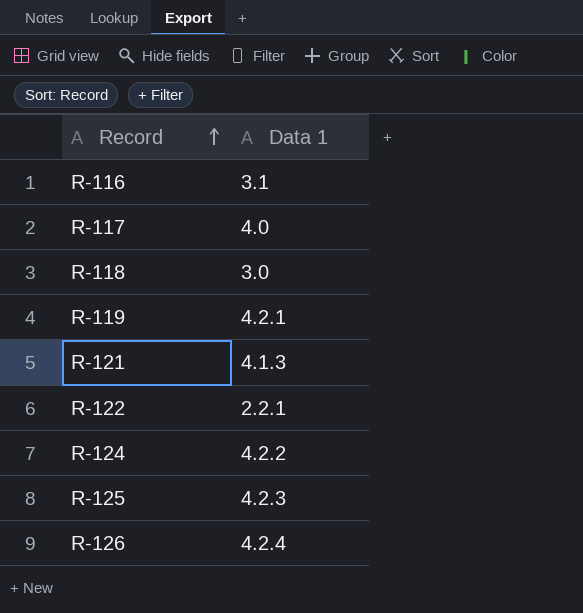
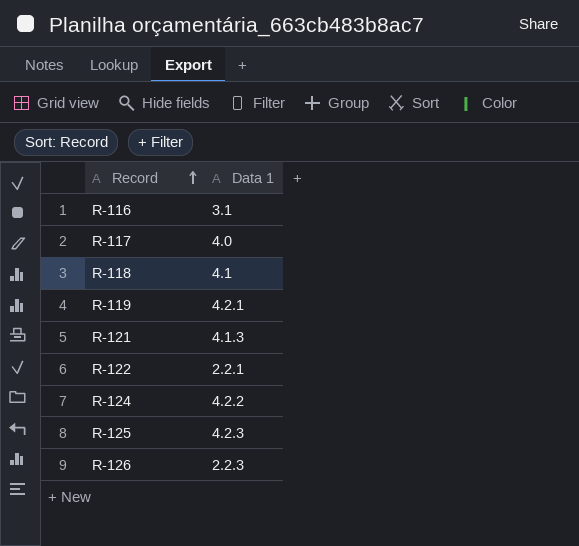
R-118 | Data 1: 3.0 -> 4.1
R-126 | Data 1: 4.2.4 -> 2.2.3

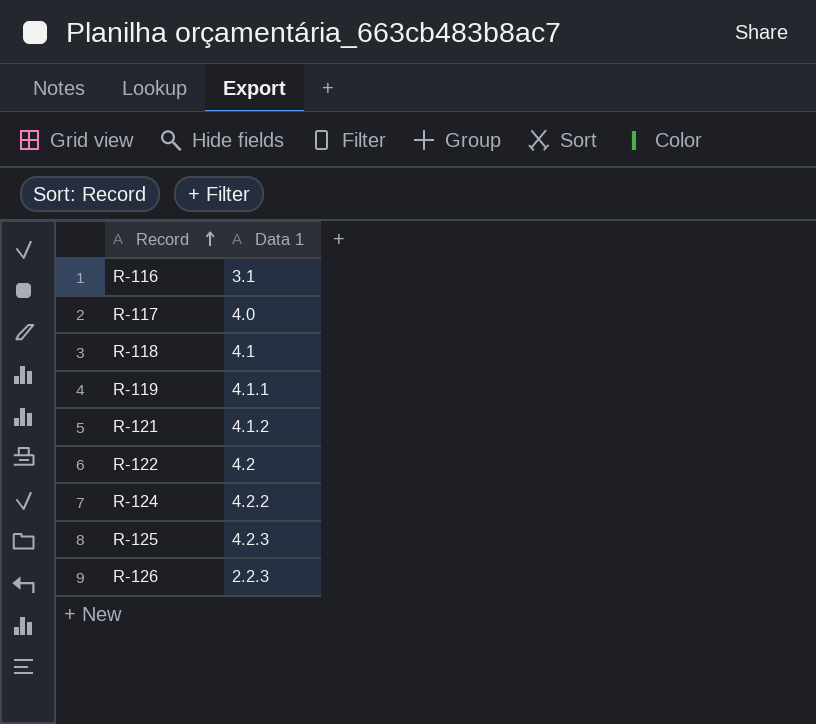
R-119 | Data 1: 4.2.1 -> 4.1.1
R-121 | Data 1: 4.1.3 -> 4.1.2
R-122 | Data 1: 2.2.1 -> 4.2

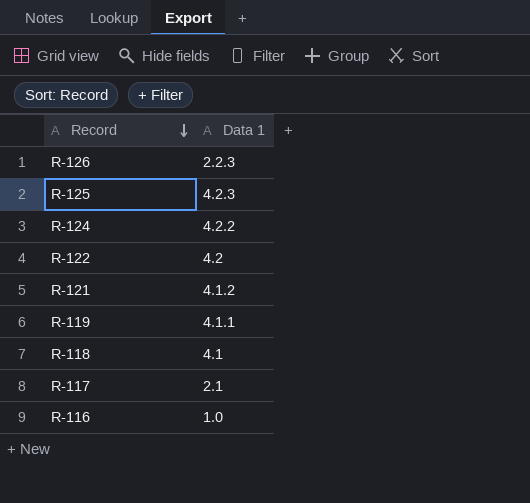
row order: Record ascending -> Record descending
R-117 | Data 1: 4.0 -> 2.1
R-116 | Data 1: 3.1 -> 1.0

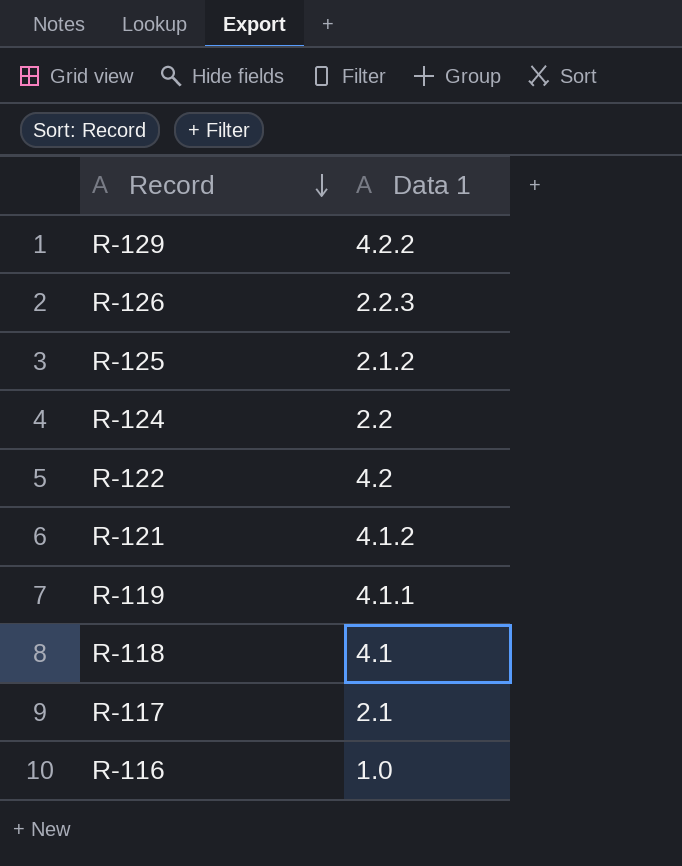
row R-129: none -> 4.2.2
R-125 | Data 1: 4.2.3 -> 2.1.2
R-124 | Data 1: 4.2.2 -> 2.2

